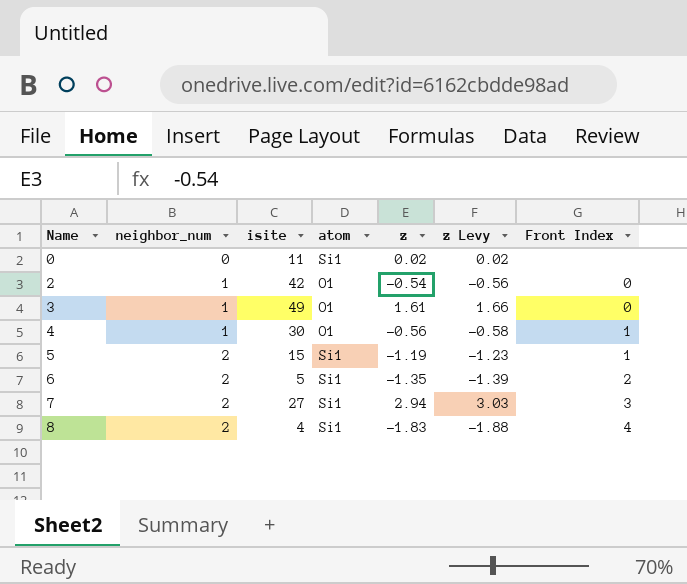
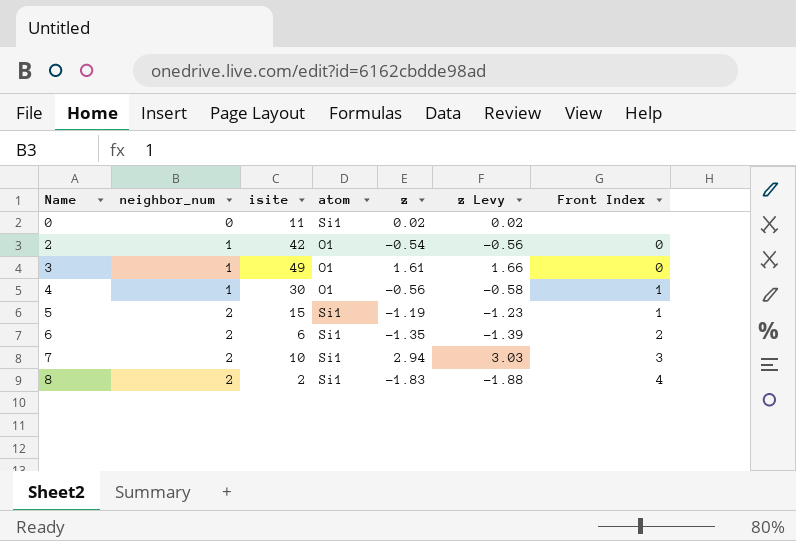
6 | isite: 5 -> 6
7 | isite: 27 -> 10
8 | isite: 4 -> 2

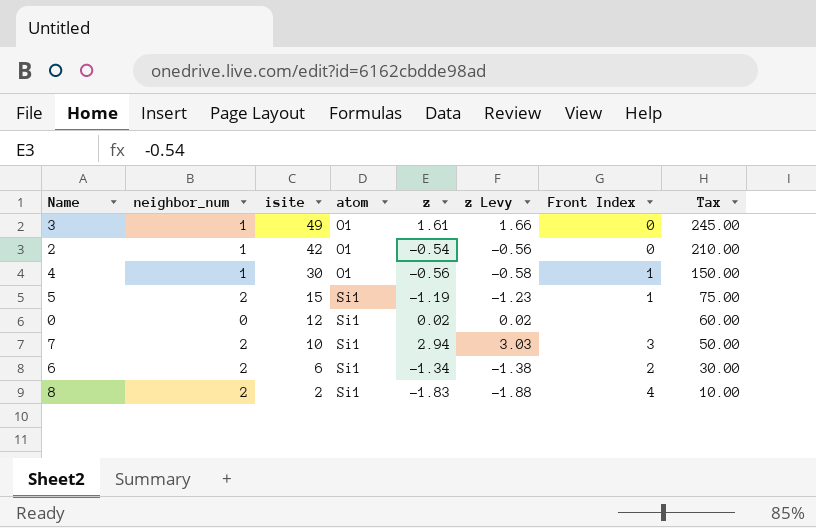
row order: Name ascending -> isite descending
column Tax | formula: none -> [isite] * 5
0 | isite: 11 -> 12
6 | z: -1.35 -> -1.34
6 | z Levy: -1.39 -> -1.38

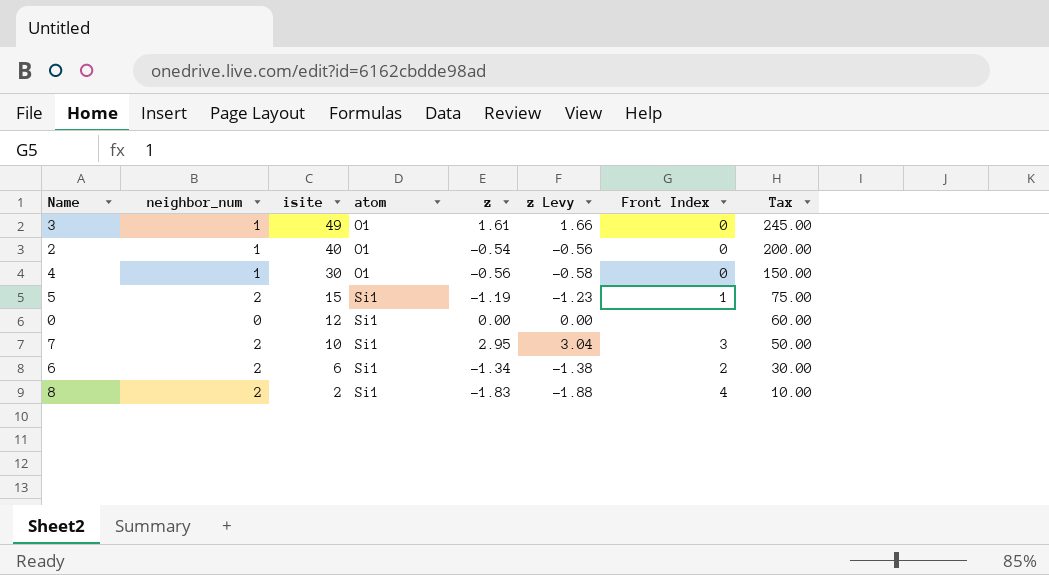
2 | isite: 42 -> 40
2 | Tax: 210.00 -> 200.00
4 | Front Index: 1 -> 0
0 | z: 0.02 -> 0.00
0 | z Levy: 0.02 -> 0.00
7 | z: 2.94 -> 2.95
7 | z Levy: 3.03 -> 3.04

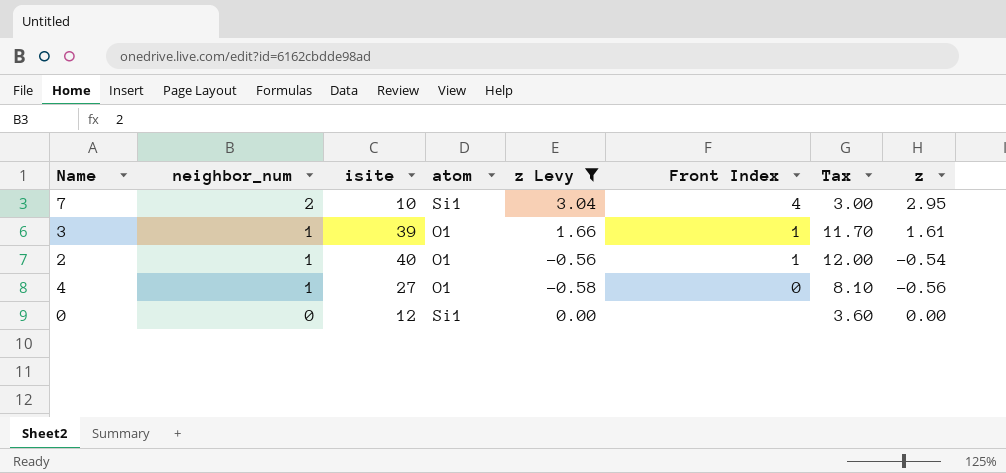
filter: none -> z Levy >= -0.58
row order: isite descending -> neighbor_num descending
column Tax | formula: [isite] * 5 -> [isite] * 0.3
column z | position: 5 -> 8
7 | Front Index: 3 -> 4
3 | isite: 49 -> 39
3 | Front Index: 0 -> 1
2 | Front Index: 0 -> 1
4 | isite: 30 -> 27

